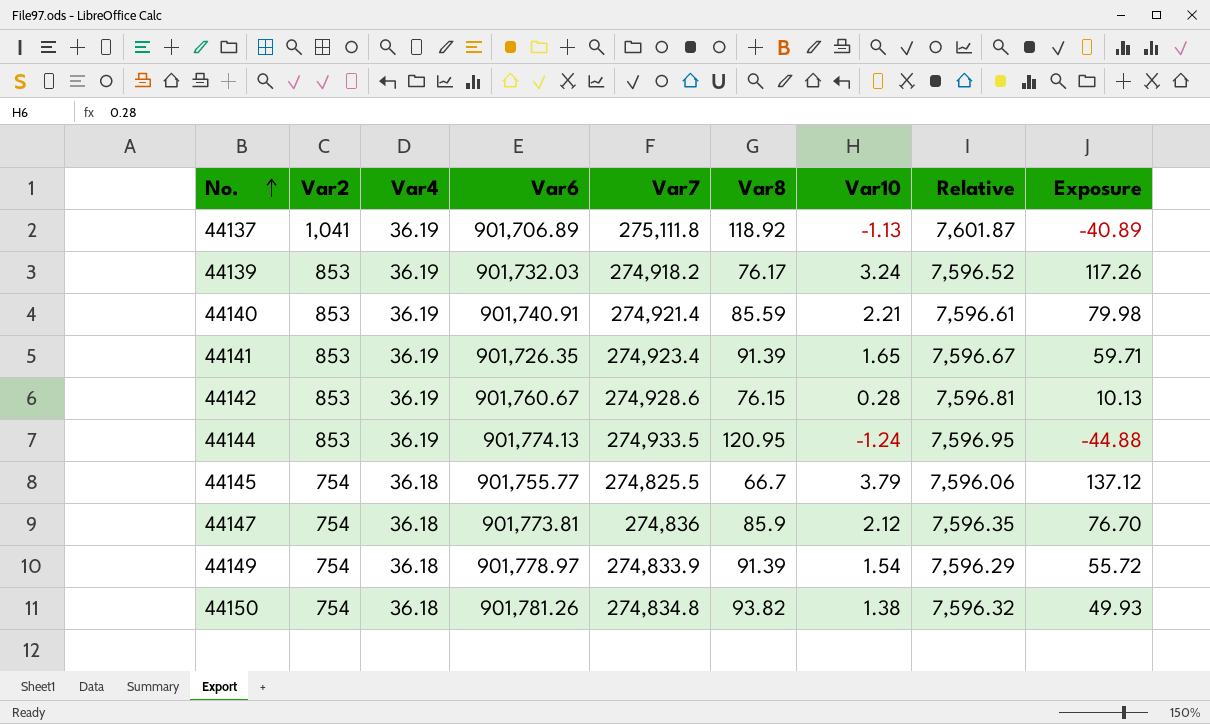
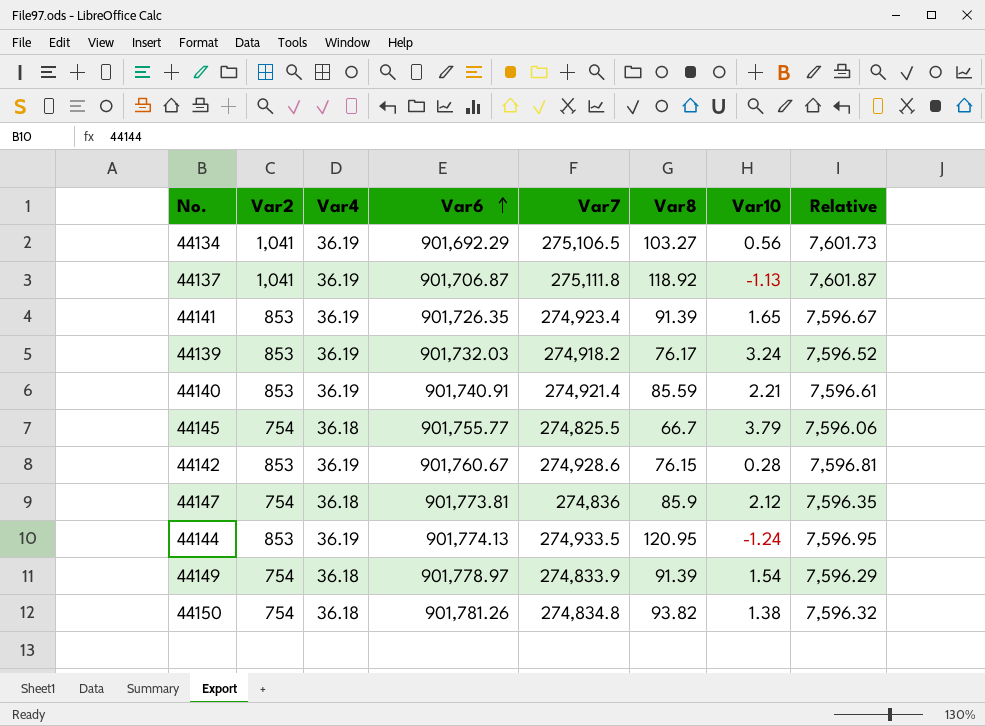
row order: No. ascending -> Var6 ascending
column Exposure | formula: [Var4] * [Var10] -> none
row 44134: none -> 1,041 | 36.19 | 901,692.29 | 275,106.5 | 103.27 | 0.56 | 7,601.73
44137 | Var6: 901,706.89 -> 901,706.87

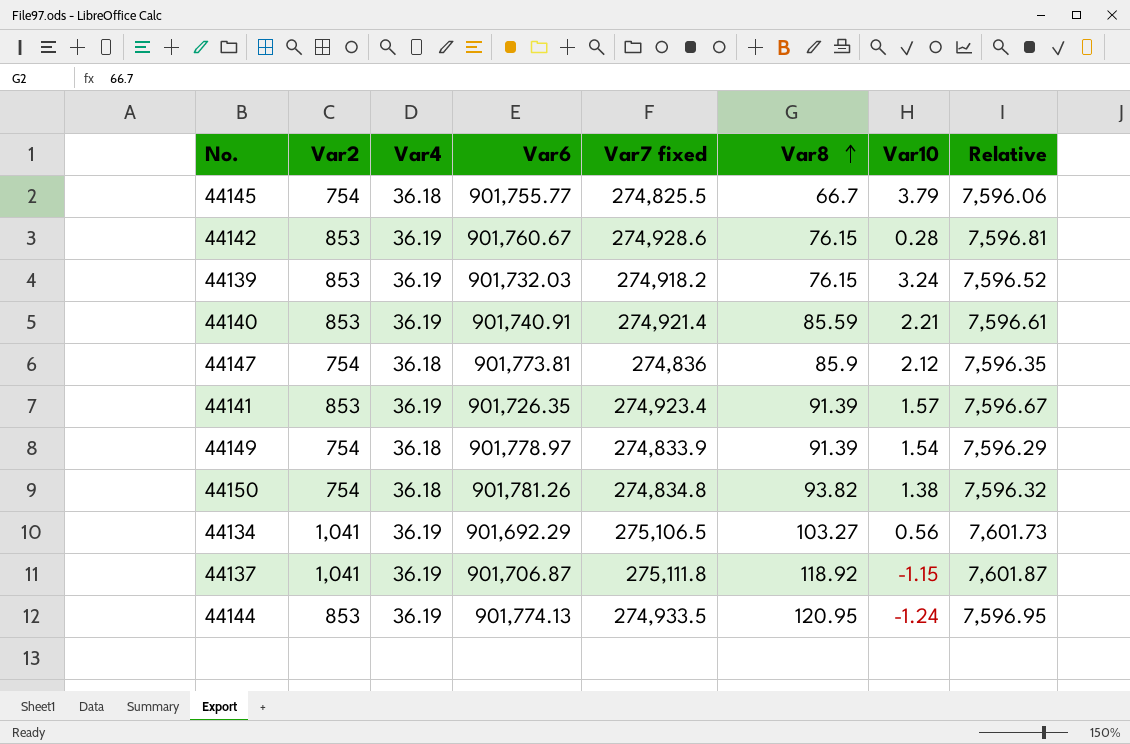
row order: Var6 ascending -> Var8 ascending
column name: Var7 -> Var7 fixed
44139 | Var8: 76.17 -> 76.15
44141 | Var10: 1.65 -> 1.57
44137 | Var10: -1.13 -> -1.15

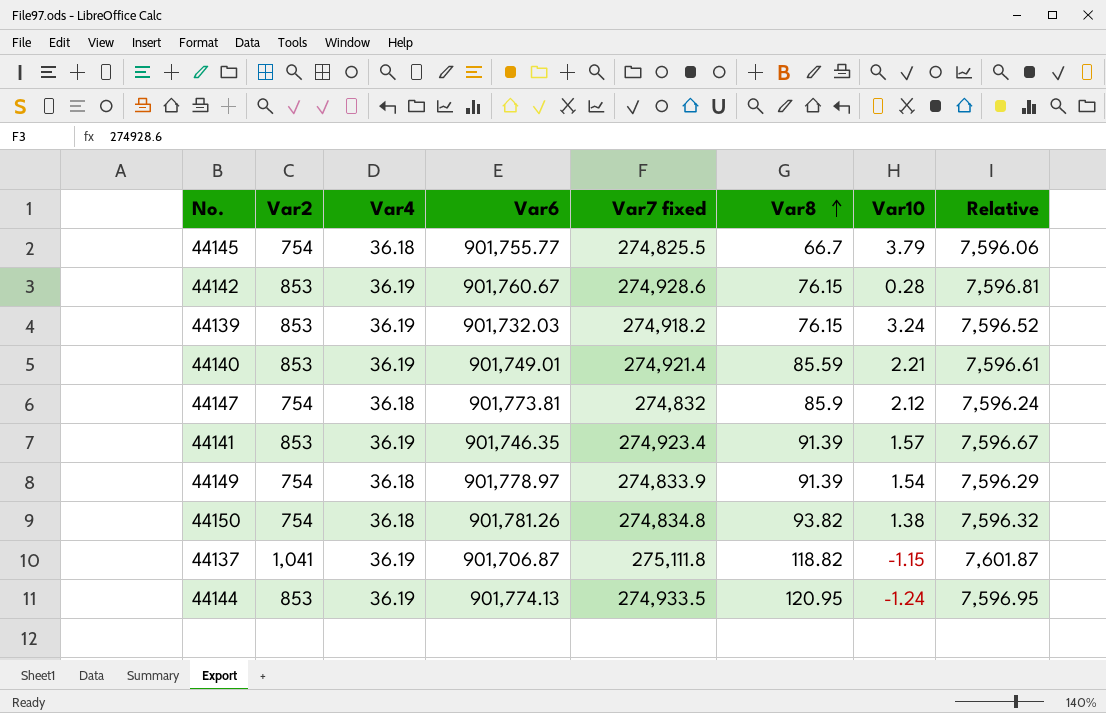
row 44134: 1,041 | 36.19 | 901,692.29 | 275,106.5 | 103.27 | 0.56 | 7,601.73 -> none
44140 | Var6: 901,740.91 -> 901,749.01
44147 | Var7 fixed: 274,836 -> 274,832
44147 | Relative: 7,596.35 -> 7,596.24
44141 | Var6: 901,726.35 -> 901,746.35
44137 | Var8: 118.92 -> 118.82

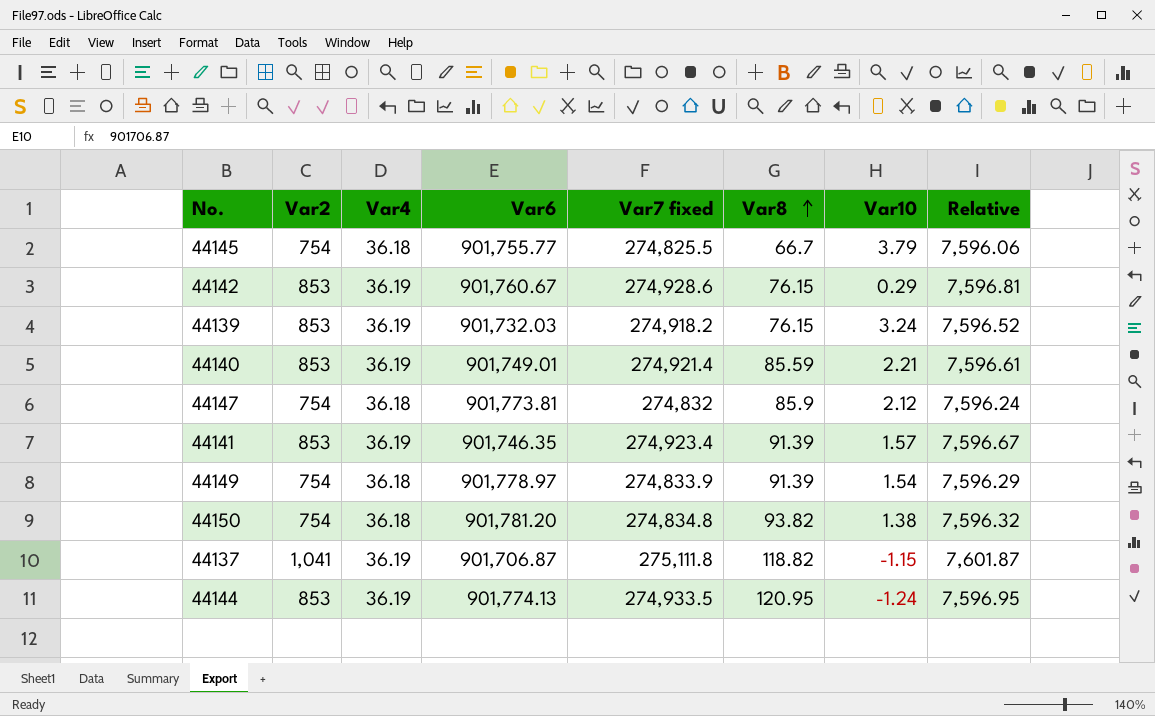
44142 | Var10: 0.28 -> 0.29
44150 | Var6: 901,781.26 -> 901,781.20

